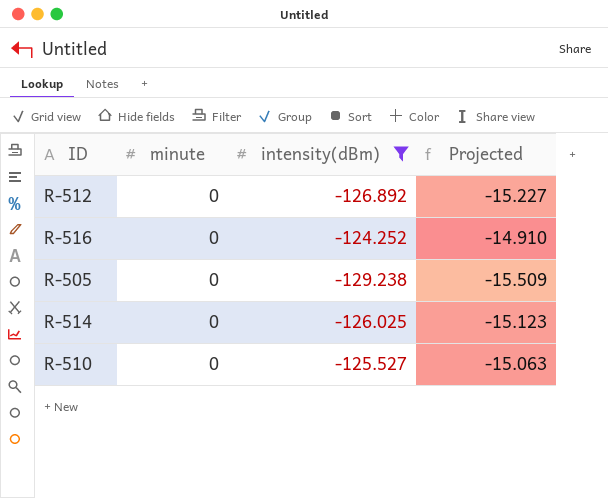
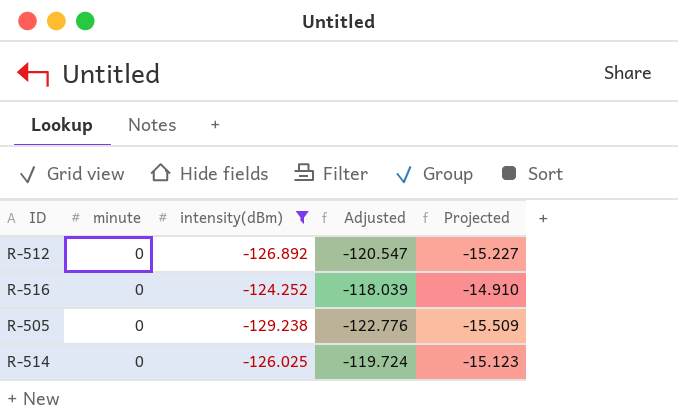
column Adjusted | formula: none -> [intensity(dBm)] * 0.95
row R-510: 0 | -125.527 | -15.063 -> none

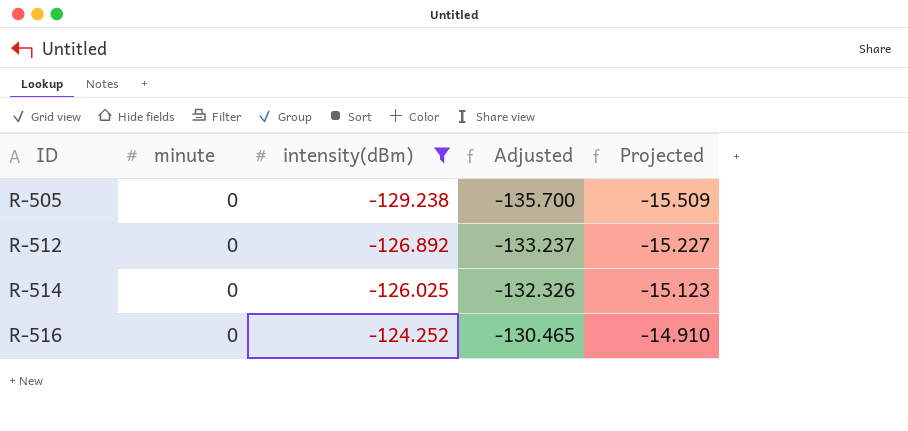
row order: none -> ID ascending
column Adjusted | formula: [intensity(dBm)] * 0.95 -> [intensity(dBm)] * 1.05

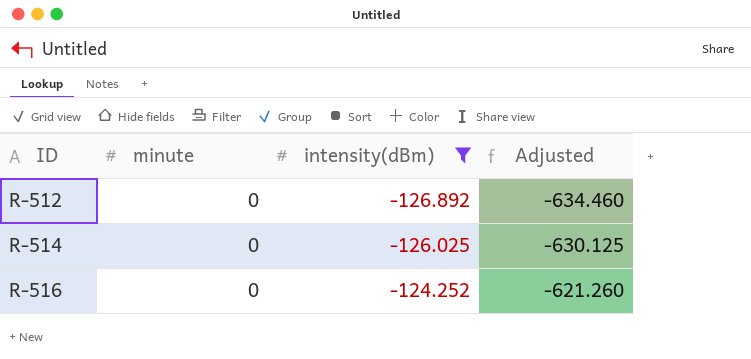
column Projected | formula: [intensity(dBm)] * 0.12 -> none
column Adjusted | formula: [intensity(dBm)] * 1.05 -> [intensity(dBm)] * 5
row R-505: 0 | -129.238 | -135.700 | -15.509 -> none

